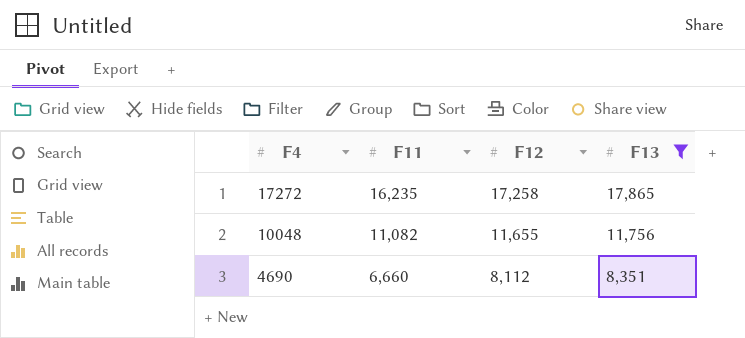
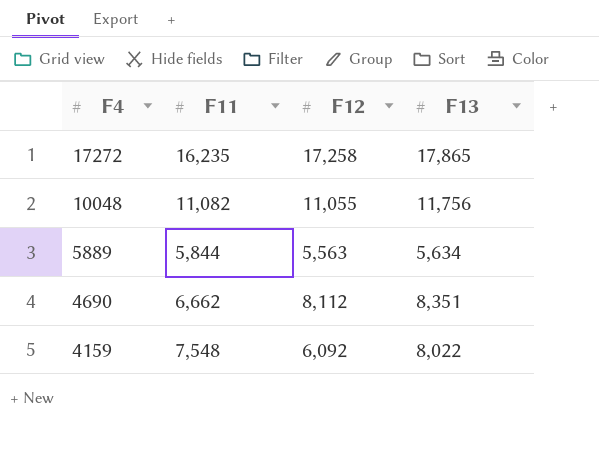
filter: F13 >= 8,351 -> none
10048 | F12: 11,655 -> 11,055
4690 | F11: 6,660 -> 6,662

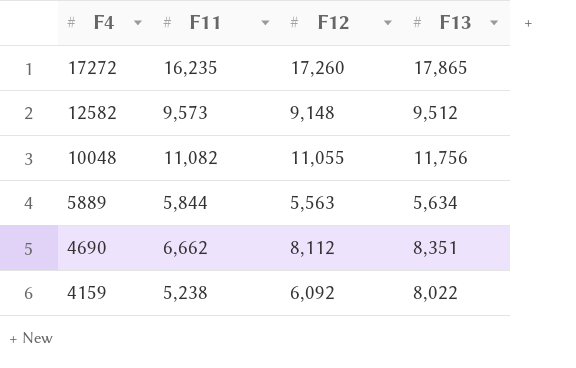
17272 | F12: 17,258 -> 17,260
row 12582: none -> 9,573 | 9,148 | 9,512
4159 | F11: 7,548 -> 5,238

